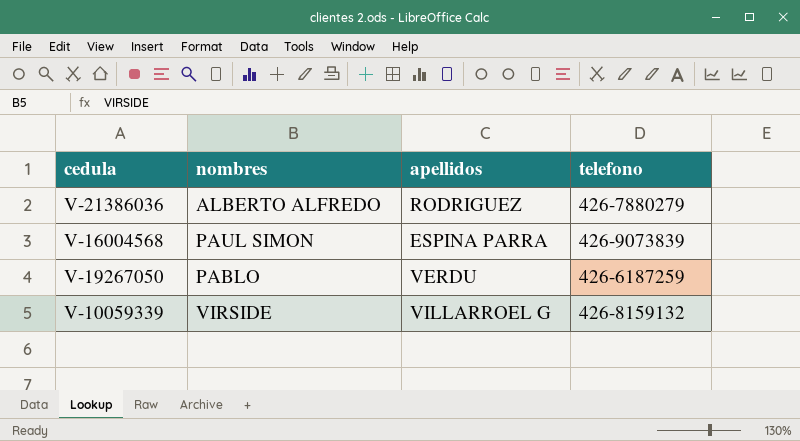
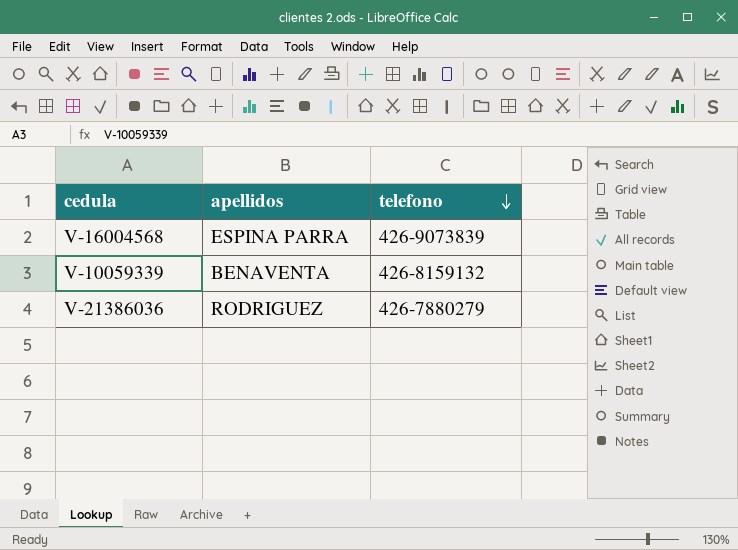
row order: none -> telefono descending
column nombres | position: 2 -> none
row V-19267050: PABLO | VERDU | 426-6187259 -> none
V-10059339 | apellidos: VILLARROEL G -> BENAVENTA

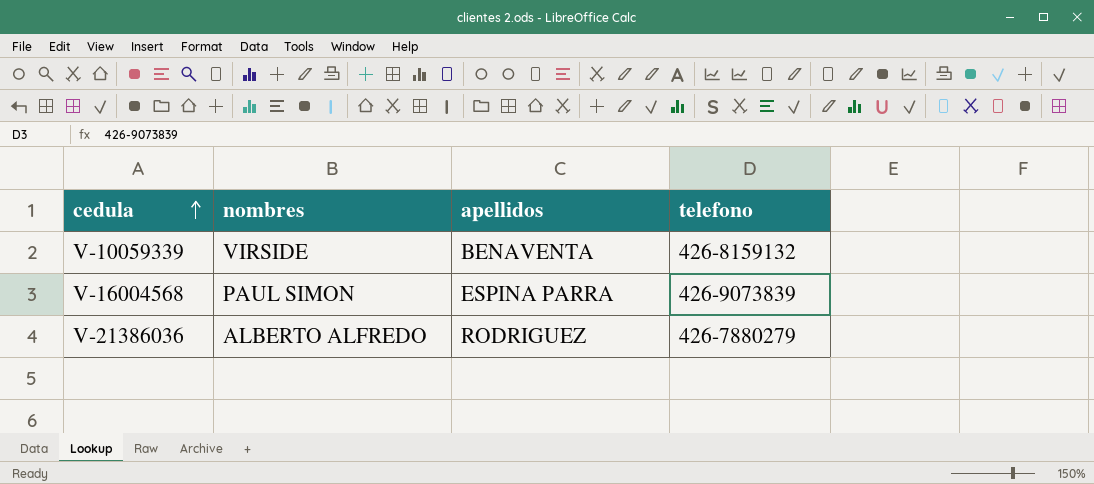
row order: telefono descending -> cedula ascending
column nombres | position: none -> 2

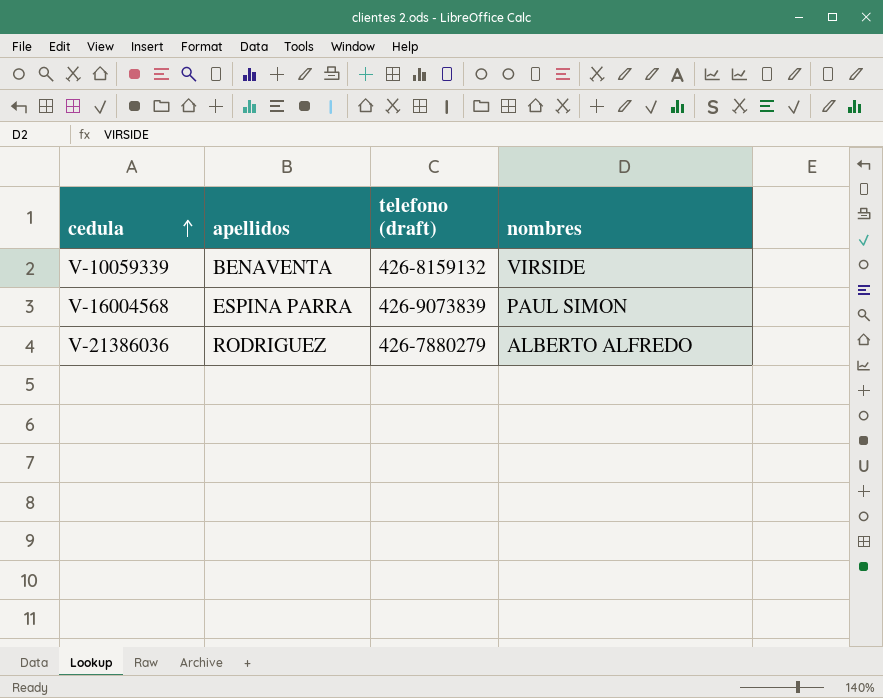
column name: telefono -> telefono (draft)
column nombres | position: 2 -> 4

